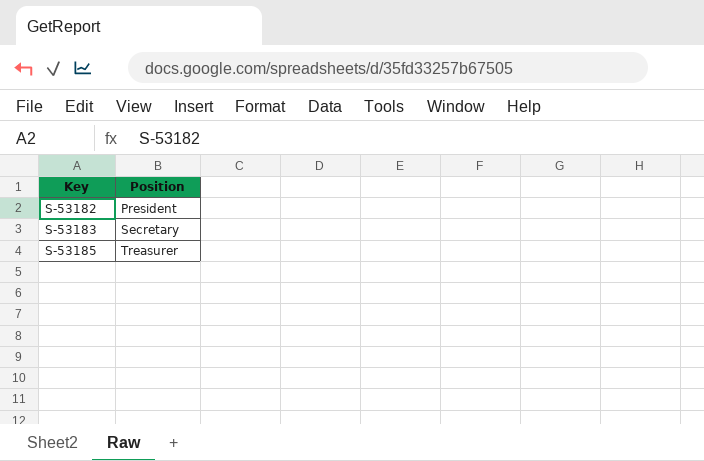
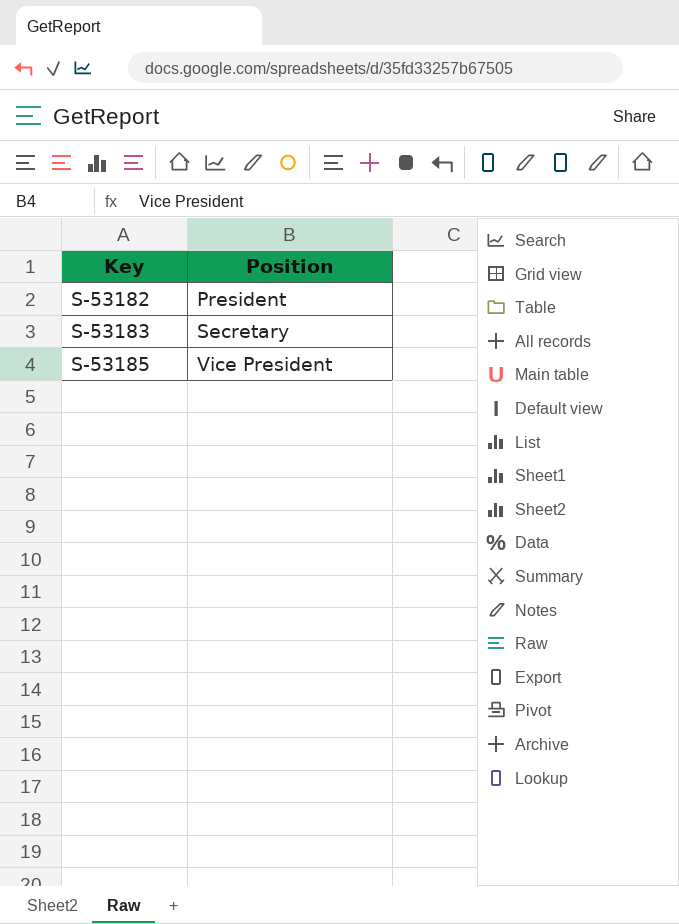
S-53185 | Position: Treasurer -> Vice President

